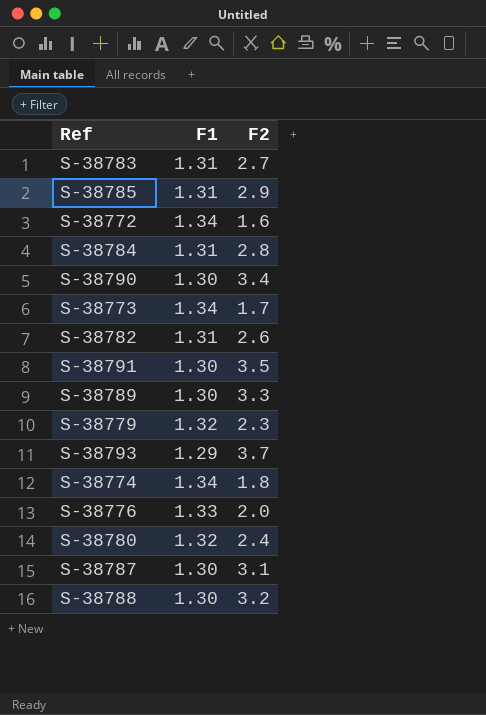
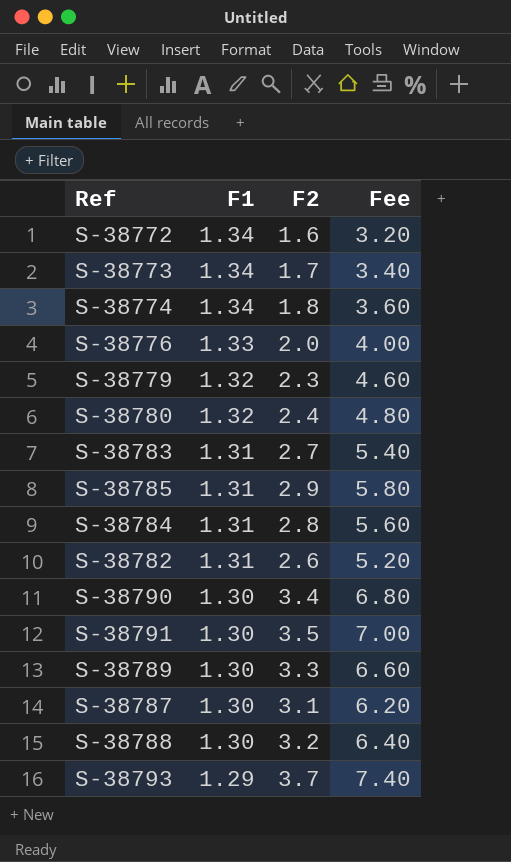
row order: none -> F1 descending
column Fee | formula: none -> [F2] * 2

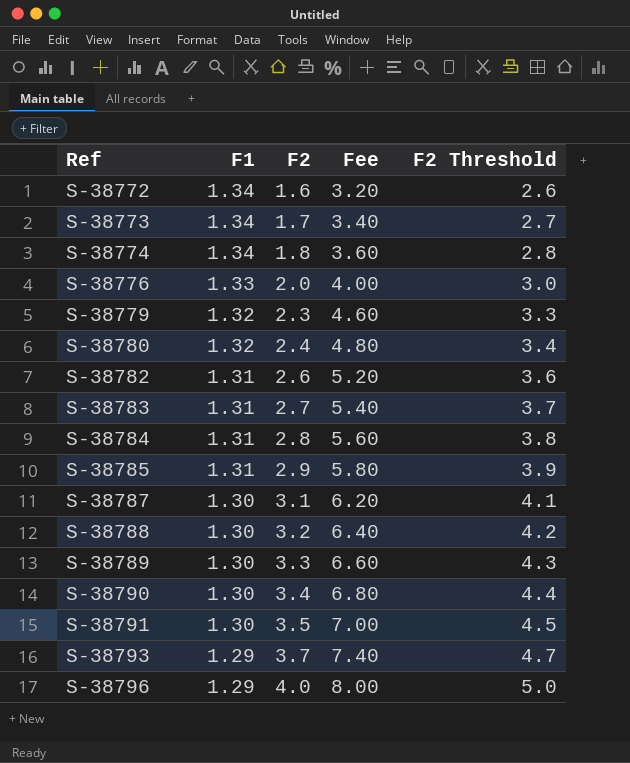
row order: F1 descending -> Ref ascending
column F2 Threshold | formula: none -> [F2] + 1
row S-38796: none -> 1.29 | 4.0 | 8.00 | 5.0

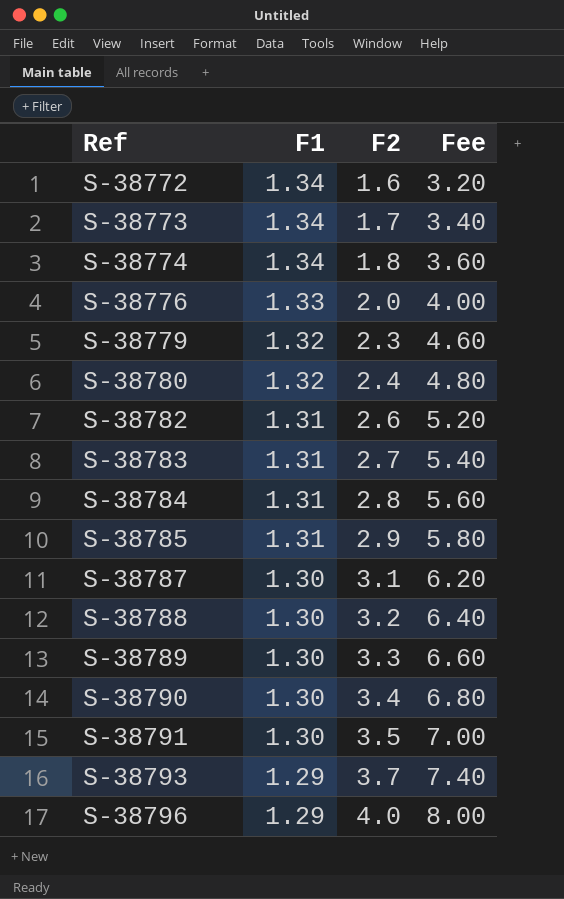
column F2 Threshold | formula: [F2] + 1 -> none

